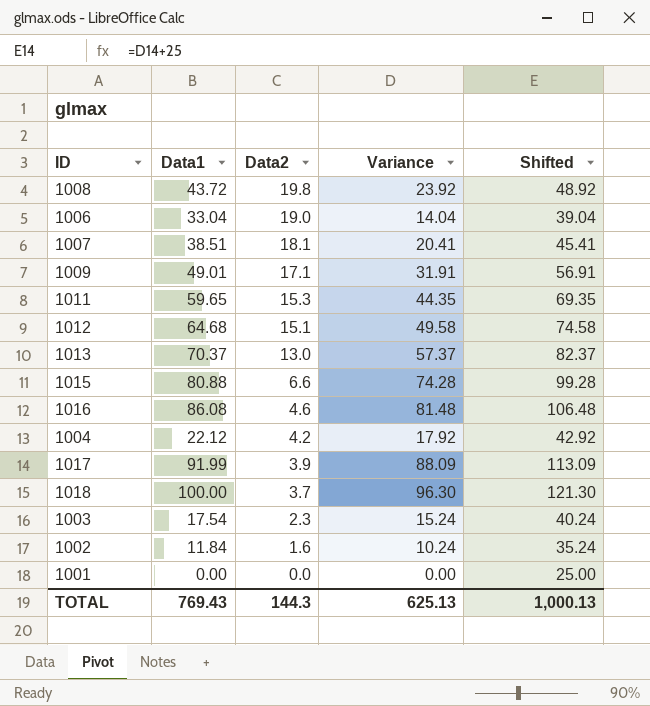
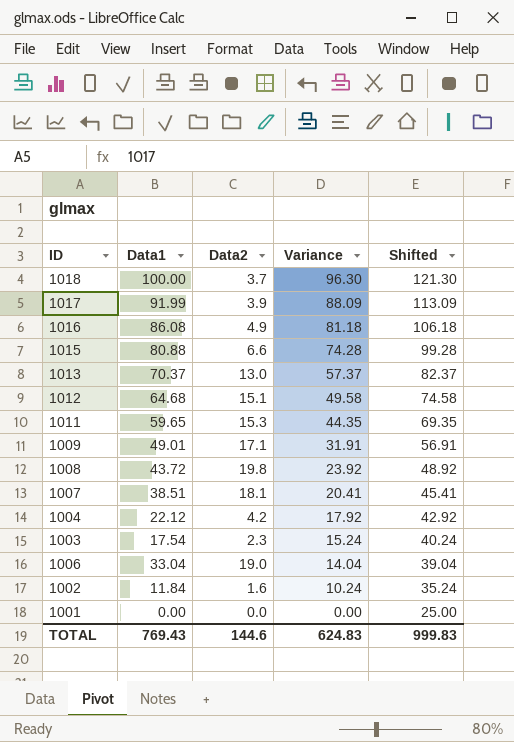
row order: Data2 descending -> Variance descending
1016 | Data2: 4.6 -> 4.9
1016 | Variance: 81.48 -> 81.18
1016 | Shifted: 106.48 -> 106.18
TOTAL | Data2: 144.3 -> 144.6
TOTAL | Variance: 625.13 -> 624.83
TOTAL | Shifted: 1,000.13 -> 999.83

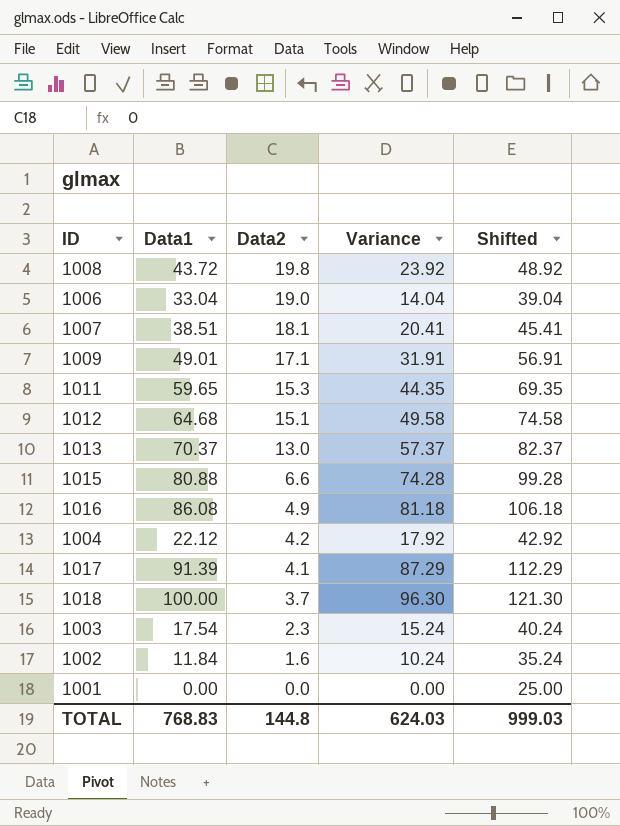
row order: Variance descending -> Data2 descending
1017 | Data1: 91.99 -> 91.39
1017 | Data2: 3.9 -> 4.1
1017 | Variance: 88.09 -> 87.29
1017 | Shifted: 113.09 -> 112.29
TOTAL | Data1: 769.43 -> 768.83
TOTAL | Data2: 144.6 -> 144.8
TOTAL | Variance: 624.83 -> 624.03
TOTAL | Shifted: 999.83 -> 999.03

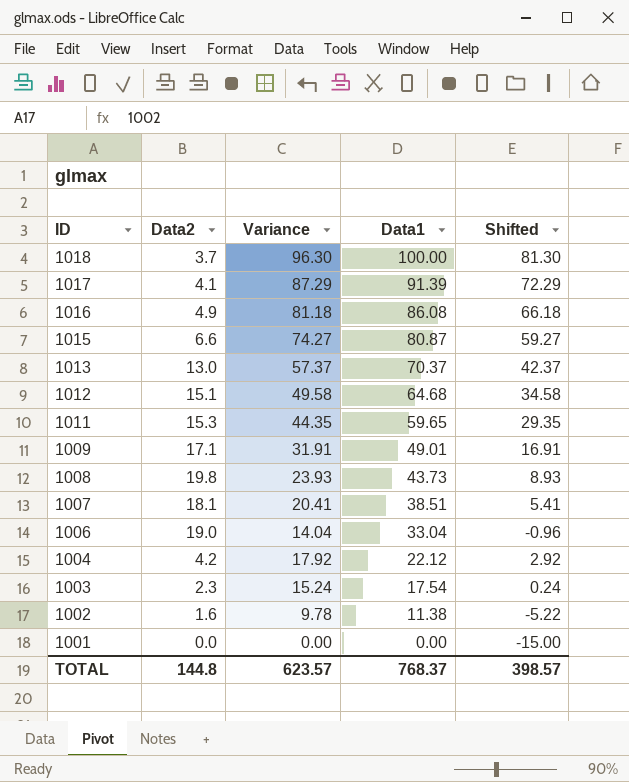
row order: Data2 descending -> ID descending
column Data1 | position: 2 -> 4
column Shifted | formula: [Variance] + 25 -> [Variance] - 15
1015 | Variance: 74.28 -> 74.27
1015 | Data1: 80.88 -> 80.87
1008 | Variance: 23.92 -> 23.93
1008 | Data1: 43.72 -> 43.73
1002 | Variance: 10.24 -> 9.78
1002 | Data1: 11.84 -> 11.38
TOTAL | Variance: 624.03 -> 623.57
TOTAL | Data1: 768.83 -> 768.37
TOTAL | Shifted: 999.03 -> 398.57

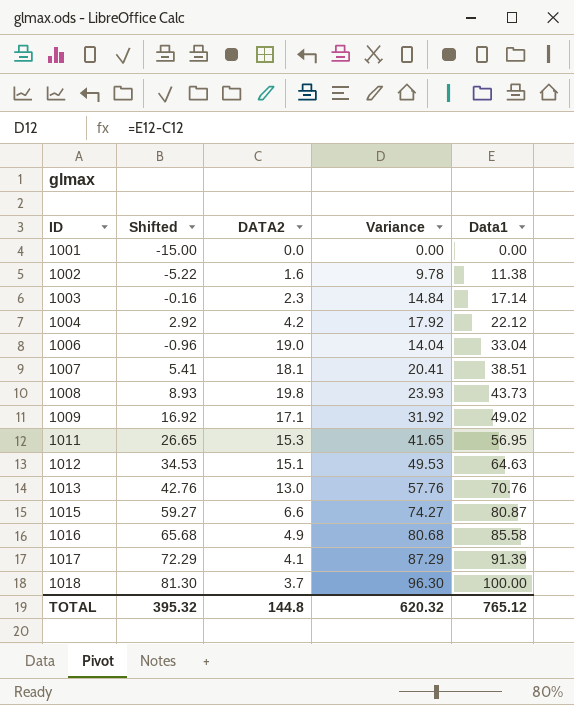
row order: ID descending -> ID ascending
column Shifted | position: 5 -> 2
column name: Data2 -> DATA2
1003 | Shifted: 0.24 -> -0.16
1003 | Variance: 15.24 -> 14.84
1003 | Data1: 17.54 -> 17.14
1009 | Shifted: 16.91 -> 16.92
1009 | Variance: 31.91 -> 31.92
1009 | Data1: 49.01 -> 49.02
1011 | Shifted: 29.35 -> 26.65
1011 | Variance: 44.35 -> 41.65
1011 | Data1: 59.65 -> 56.95
1012 | Shifted: 34.58 -> 34.53
1012 | Variance: 49.58 -> 49.53
1012 | Data1: 64.68 -> 64.63
1013 | Shifted: 42.37 -> 42.76
1013 | Variance: 57.37 -> 57.76
1013 | Data1: 70.37 -> 70.76
1016 | Shifted: 66.18 -> 65.68
1016 | Variance: 81.18 -> 80.68
1016 | Data1: 86.08 -> 85.58
TOTAL | Shifted: 398.57 -> 395.32
TOTAL | Variance: 623.57 -> 620.32
TOTAL | Data1: 768.37 -> 765.12

